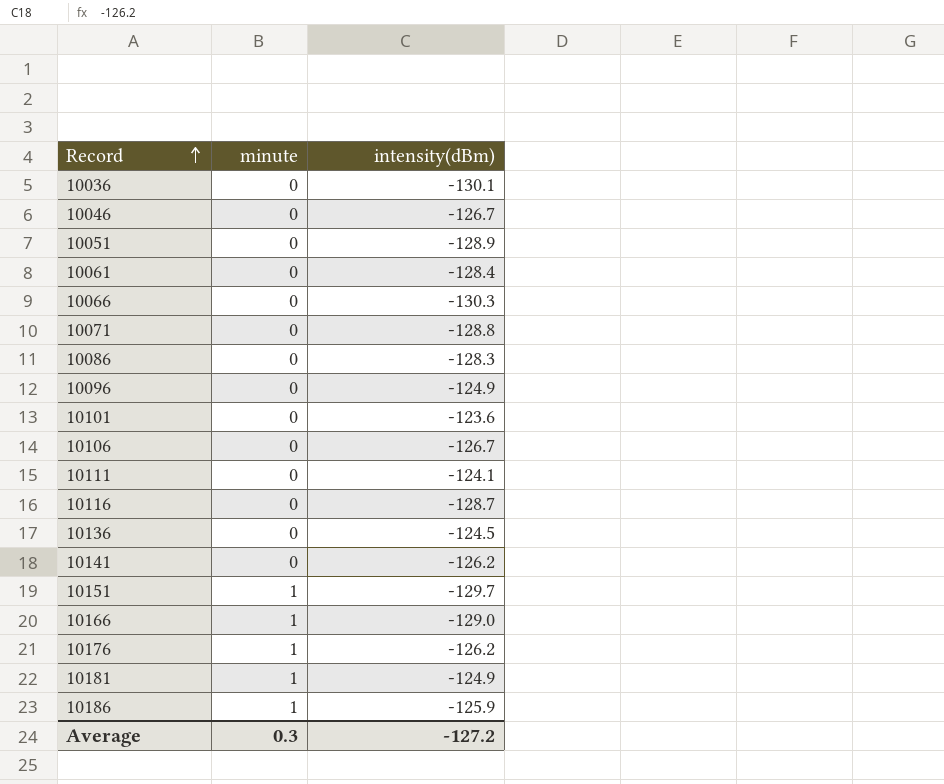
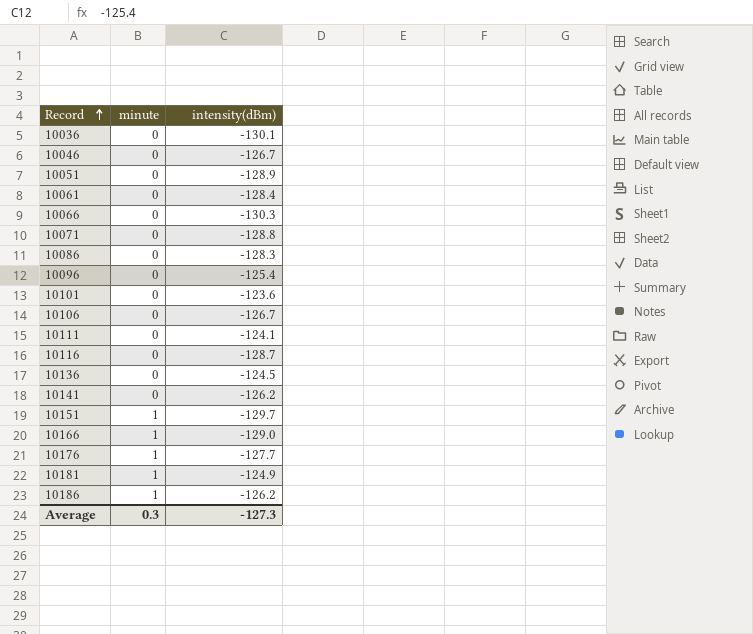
10096 | intensity(dBm): -124.9 -> -125.4
10176 | intensity(dBm): -126.2 -> -127.7
10186 | intensity(dBm): -125.9 -> -126.2
Average | intensity(dBm): -127.2 -> -127.3

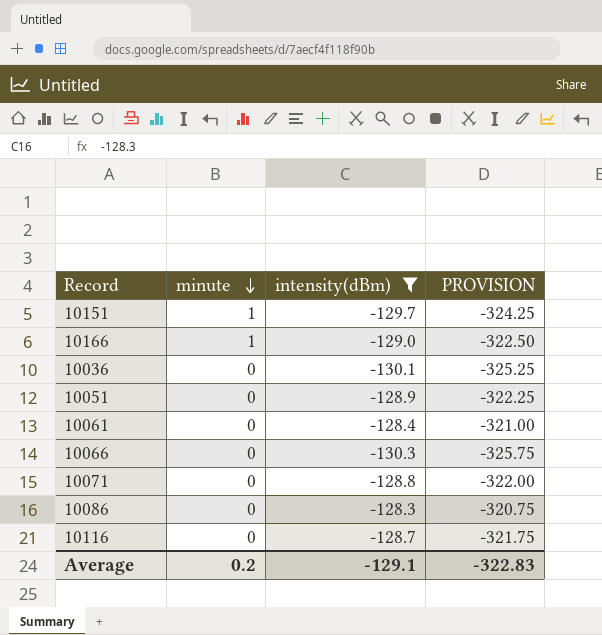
filter: none -> intensity(dBm) <= -128.3
row order: Record ascending -> minute descending
column PROVISION | formula: none -> [intensity(dBm)] * 2.5
Average | minute: 0.3 -> 0.2
Average | intensity(dBm): -127.3 -> -129.1

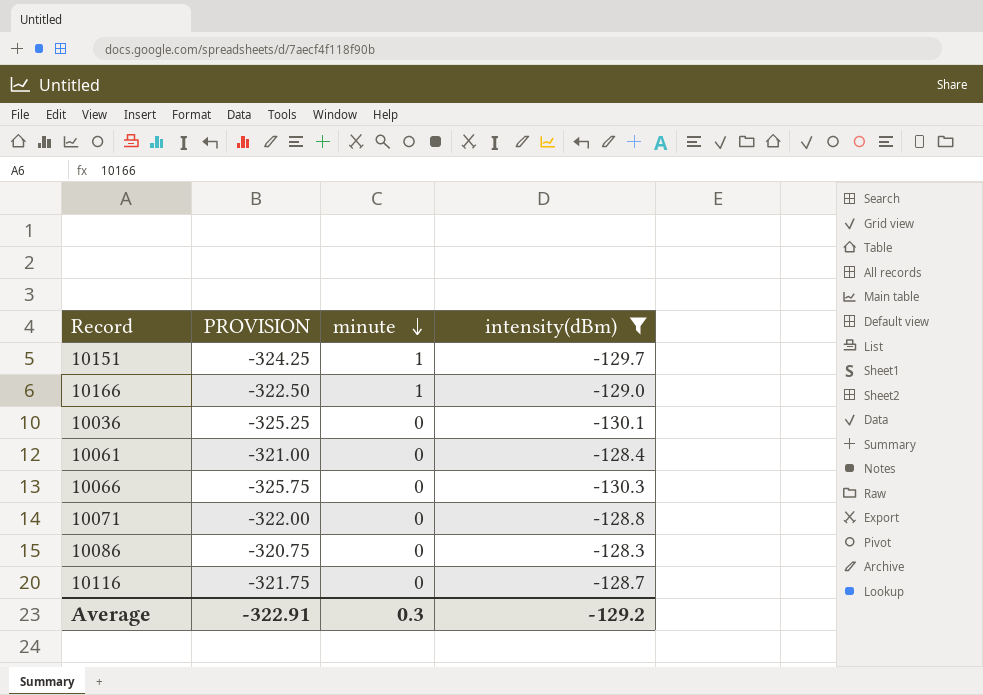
column PROVISION | position: 4 -> 2
row 10051: 0 | -128.9 | -322.25 -> none
Average | PROVISION: -322.83 -> -322.91
Average | minute: 0.2 -> 0.3
Average | intensity(dBm): -129.1 -> -129.2

